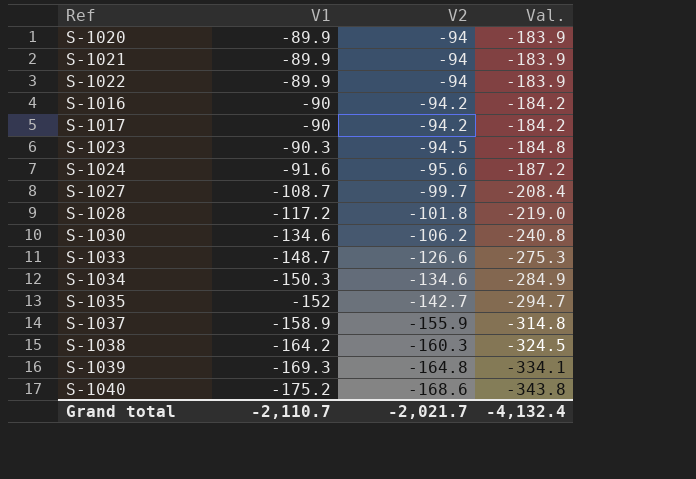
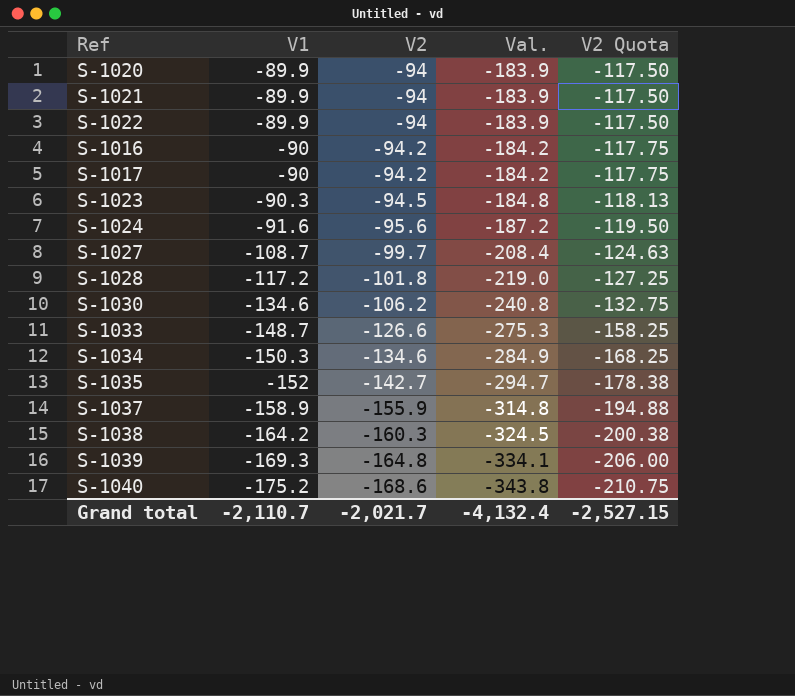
column V2 Quota | formula: none -> [V2] * 1.25

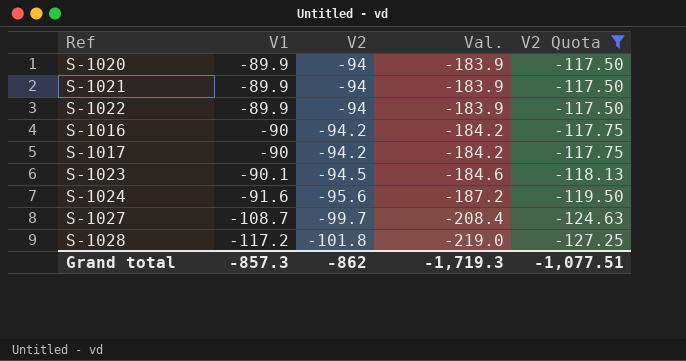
filter: none -> V2 Quota >= -127.25
S-1023 | V1: -90.3 -> -90.1
S-1023 | Val.: -184.8 -> -184.6
Grand total | V1: -2,110.7 -> -857.3
Grand total | V2: -2,021.7 -> -862
Grand total | Val.: -4,132.4 -> -1,719.3
Grand total | V2 Quota: -2,527.15 -> -1,077.51

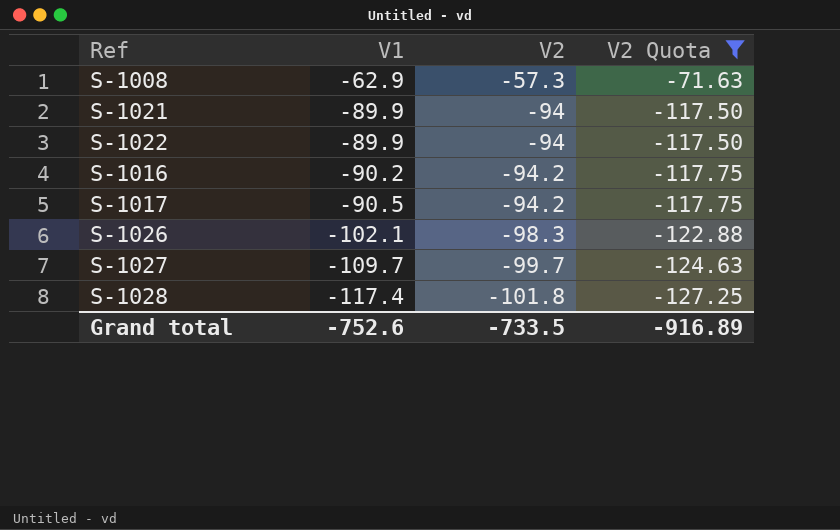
column Val. | formula: [V1] + [V2] -> none
row S-1020: -89.9 | -94 | -183.9 | -117.50 -> none
row S-1023: -90.1 | -94.5 | -184.6 | -118.13 -> none
row S-1024: -91.6 | -95.6 | -187.2 | -119.50 -> none
row S-1008: none -> -62.9 | -57.3 | -71.63
S-1016 | V1: -90 -> -90.2
S-1017 | V1: -90 -> -90.5
row S-1026: none -> -102.1 | -98.3 | -122.88
S-1027 | V1: -108.7 -> -109.7
S-1028 | V1: -117.2 -> -117.4
Grand total | V1: -857.3 -> -752.6
Grand total | V2: -862 -> -733.5
Grand total | V2 Quota: -1,077.51 -> -916.89

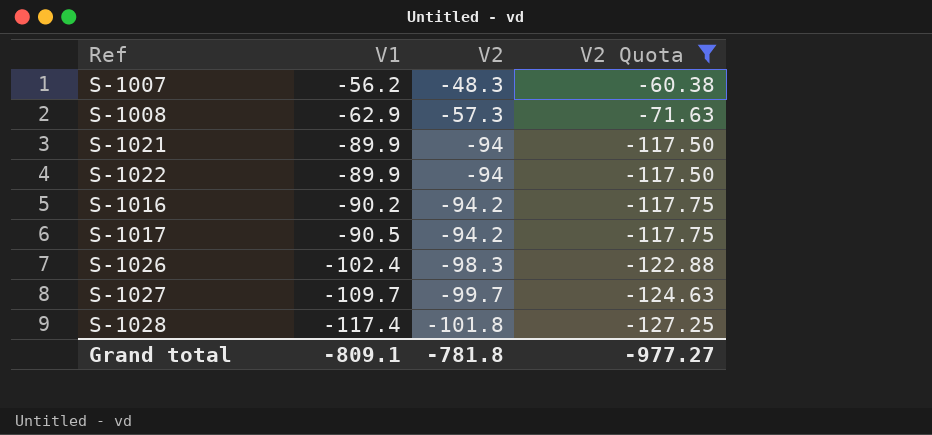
row S-1007: none -> -56.2 | -48.3 | -60.38
S-1026 | V1: -102.1 -> -102.4
Grand total | V1: -752.6 -> -809.1
Grand total | V2: -733.5 -> -781.8
Grand total | V2 Quota: -916.89 -> -977.27

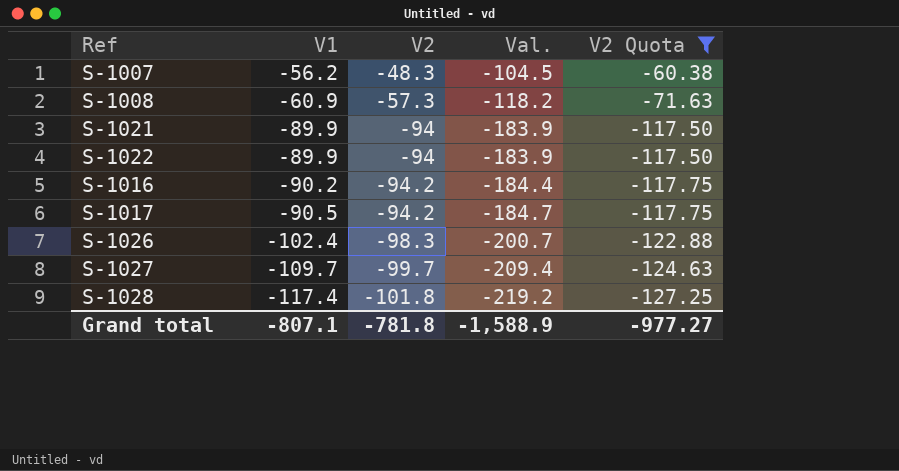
column Val. | formula: none -> [V1] + [V2]
S-1008 | V1: -62.9 -> -60.9
Grand total | V1: -809.1 -> -807.1

